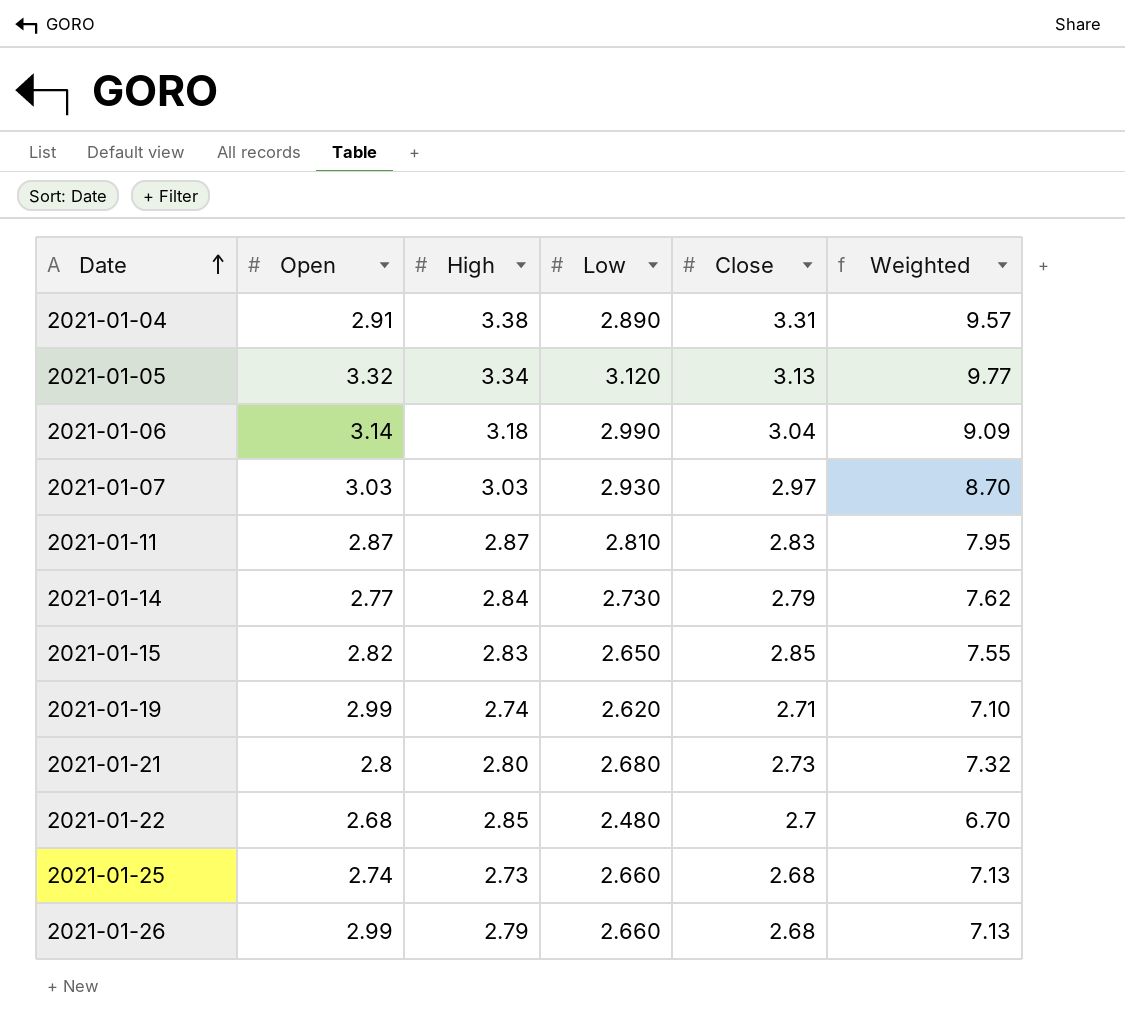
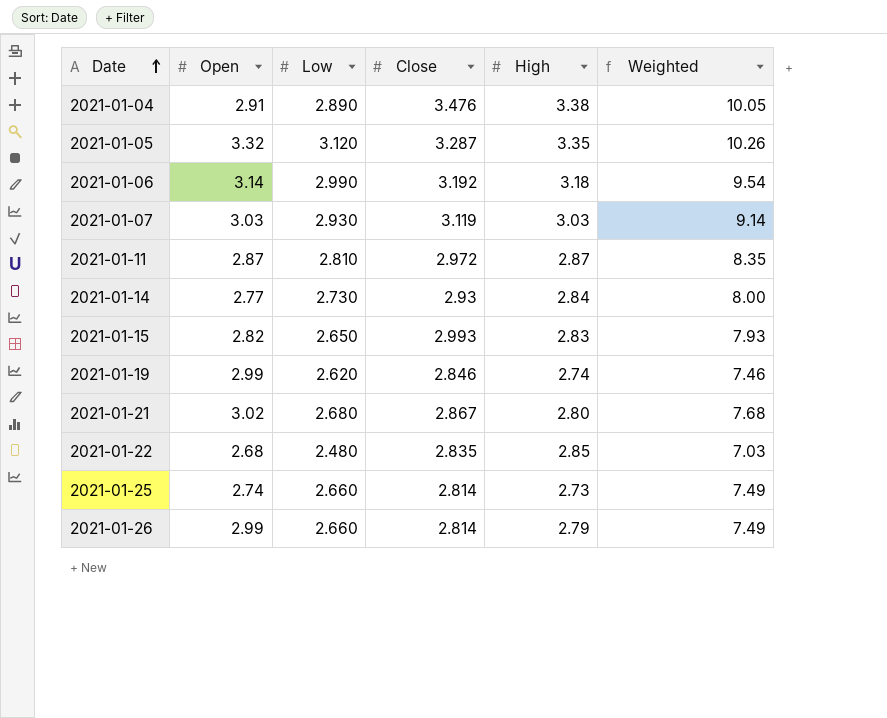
column High | position: 3 -> 5
2021-01-04 | Close: 3.31 -> 3.476
2021-01-04 | Weighted: 9.57 -> 10.05
2021-01-05 | Close: 3.13 -> 3.287
2021-01-05 | High: 3.34 -> 3.35
2021-01-05 | Weighted: 9.77 -> 10.26
2021-01-06 | Close: 3.04 -> 3.192
2021-01-06 | Weighted: 9.09 -> 9.54
2021-01-07 | Close: 2.97 -> 3.119
2021-01-07 | Weighted: 8.70 -> 9.14
2021-01-11 | Close: 2.83 -> 2.972
2021-01-11 | Weighted: 7.95 -> 8.35
2021-01-14 | Close: 2.79 -> 2.93
2021-01-14 | Weighted: 7.62 -> 8.00
2021-01-15 | Close: 2.85 -> 2.993
2021-01-15 | Weighted: 7.55 -> 7.93
2021-01-19 | Close: 2.71 -> 2.846
2021-01-19 | Weighted: 7.10 -> 7.46
2021-01-21 | Open: 2.8 -> 3.02
2021-01-21 | Close: 2.73 -> 2.867
2021-01-21 | Weighted: 7.32 -> 7.68
2021-01-22 | Close: 2.7 -> 2.835
2021-01-22 | Weighted: 6.70 -> 7.03
2021-01-25 | Close: 2.68 -> 2.814
2021-01-25 | Weighted: 7.13 -> 7.49
2021-01-26 | Close: 2.68 -> 2.814
2021-01-26 | Weighted: 7.13 -> 7.49

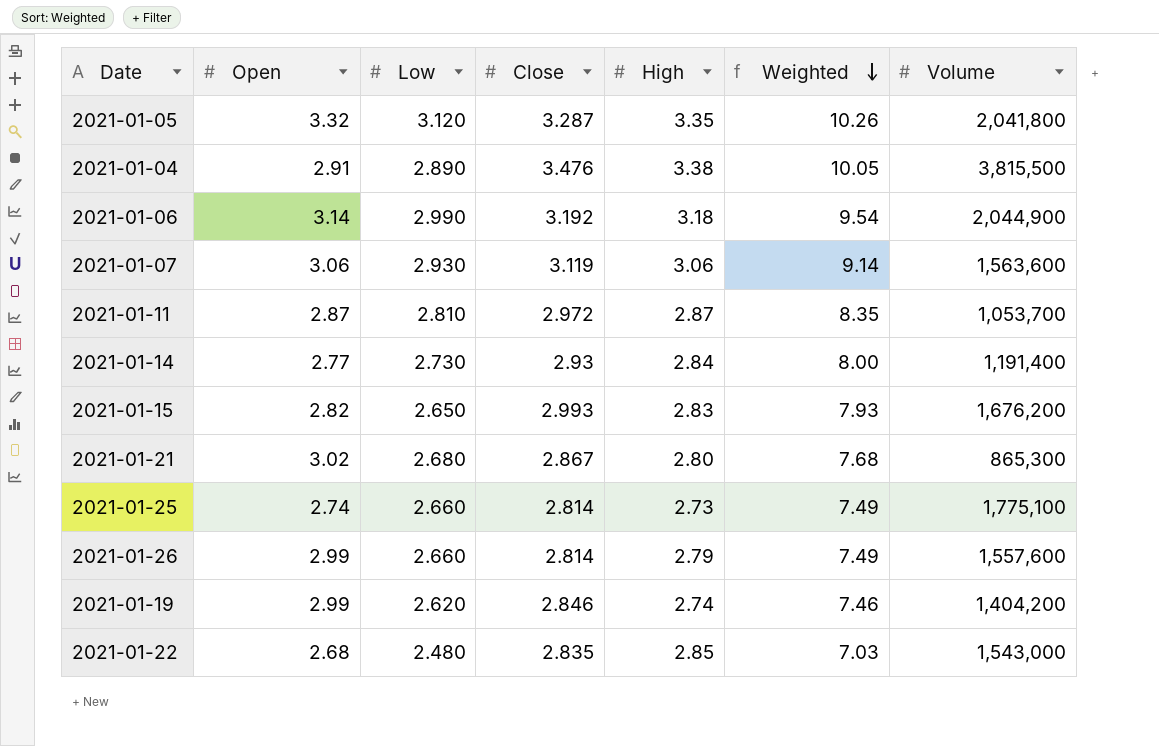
row order: Date ascending -> Weighted descending
column Volume | position: none -> 7
2021-01-07 | Open: 3.03 -> 3.06
2021-01-07 | High: 3.03 -> 3.06

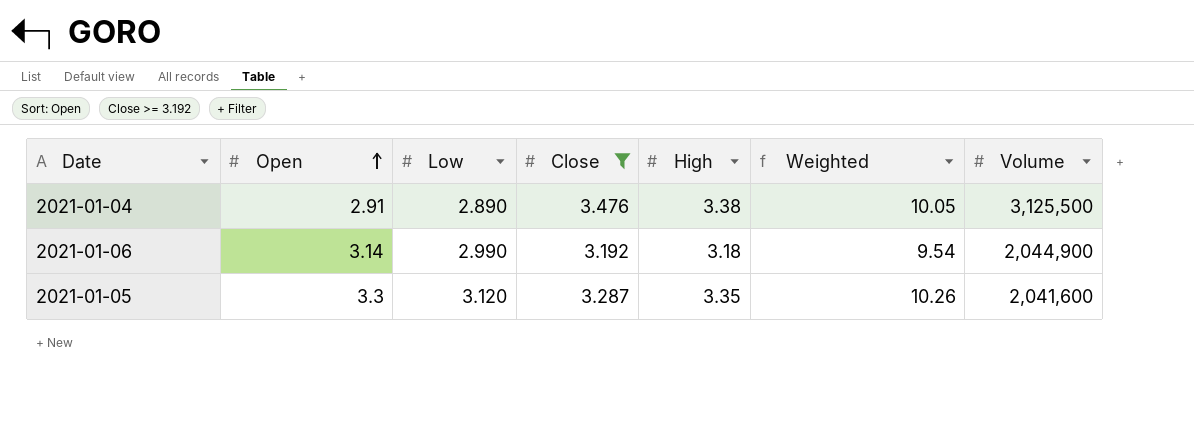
filter: none -> Close >= 3.192
row order: Weighted descending -> Open ascending
2021-01-04 | Volume: 3,815,500 -> 3,125,500
2021-01-05 | Open: 3.32 -> 3.3
2021-01-05 | Volume: 2,041,800 -> 2,041,600

